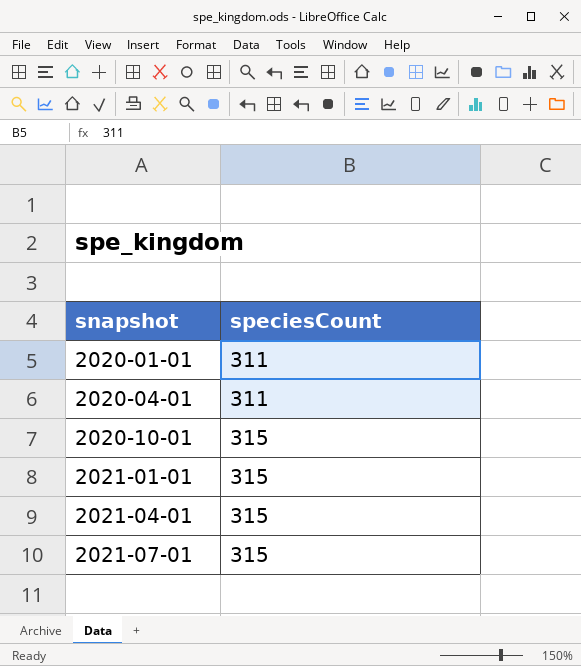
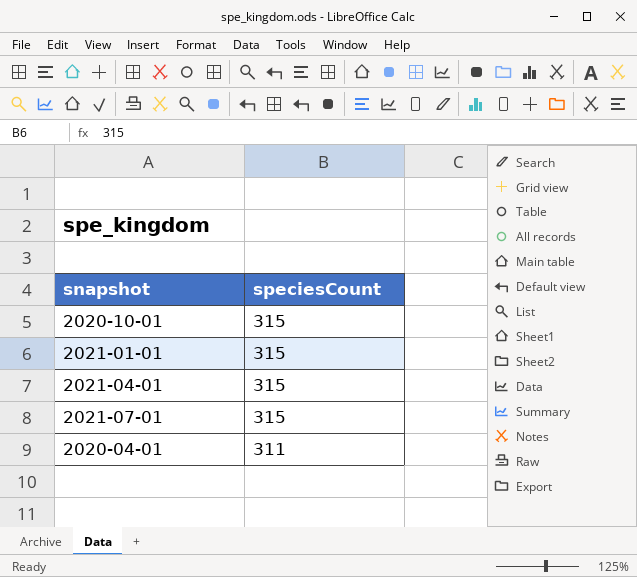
row order: snapshot ascending -> speciesCount descending
row 2020-01-01: 311 -> none

